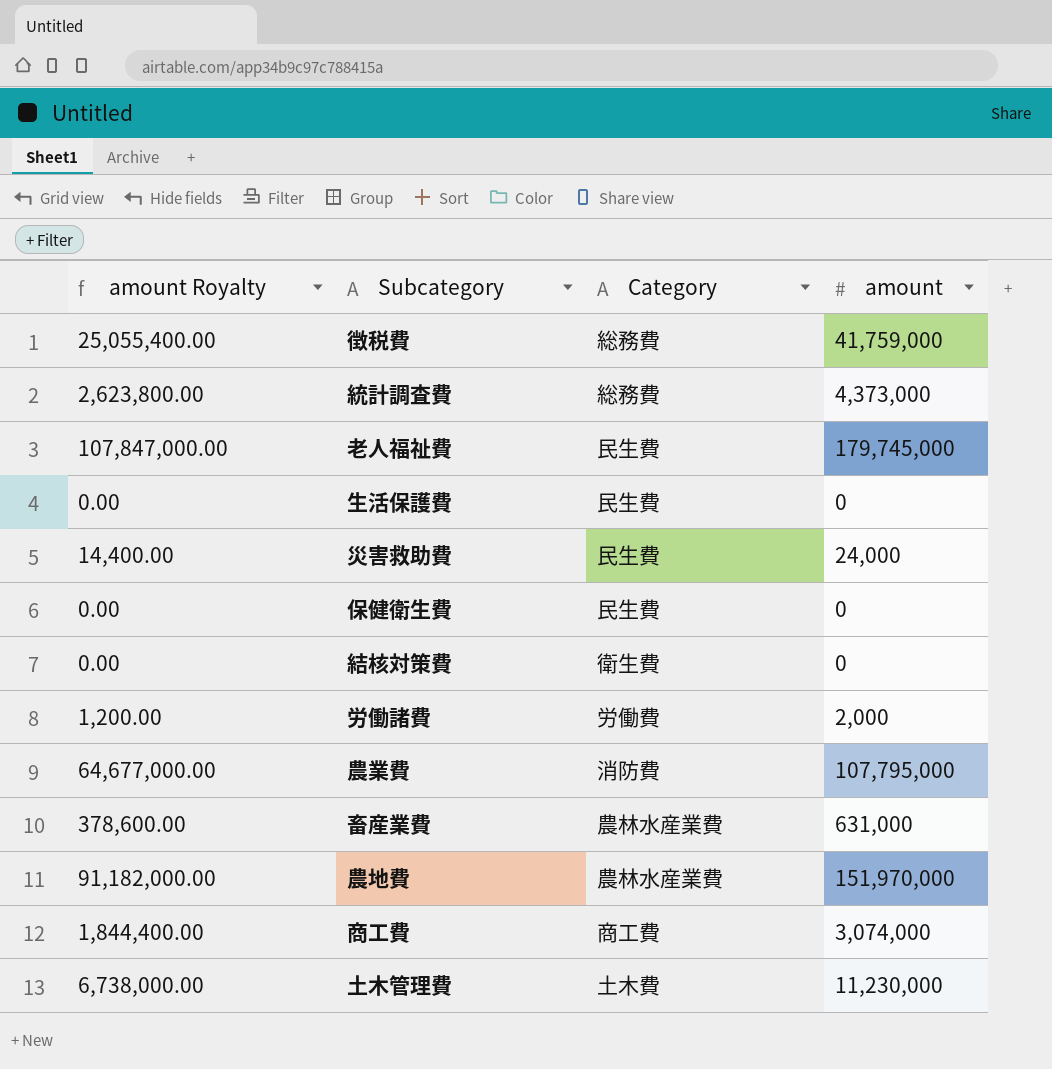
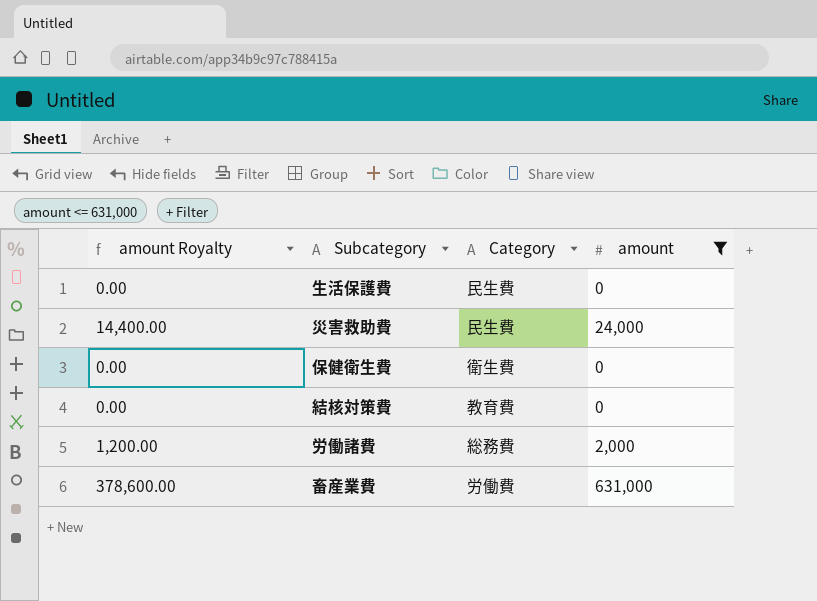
filter: none -> amount <= 631,000
保健衛生費 | Category: 民生費 -> 衛生費
結核対策費 | Category: 衛生費 -> 教育費
労働諸費 | Category: 労働費 -> 総務費
畜産業費 | Category: 農林水産業費 -> 労働費

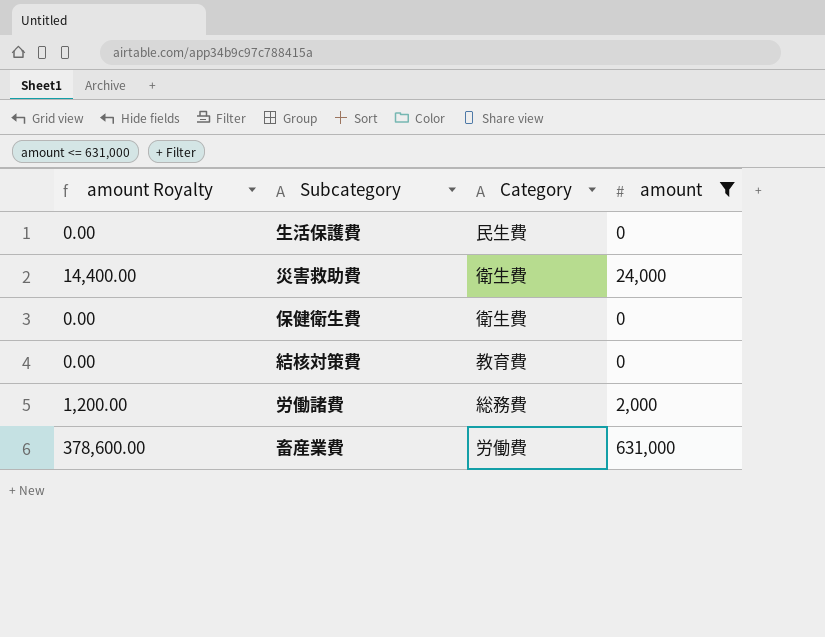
災害救助費 | Category: 民生費 -> 衛生費

